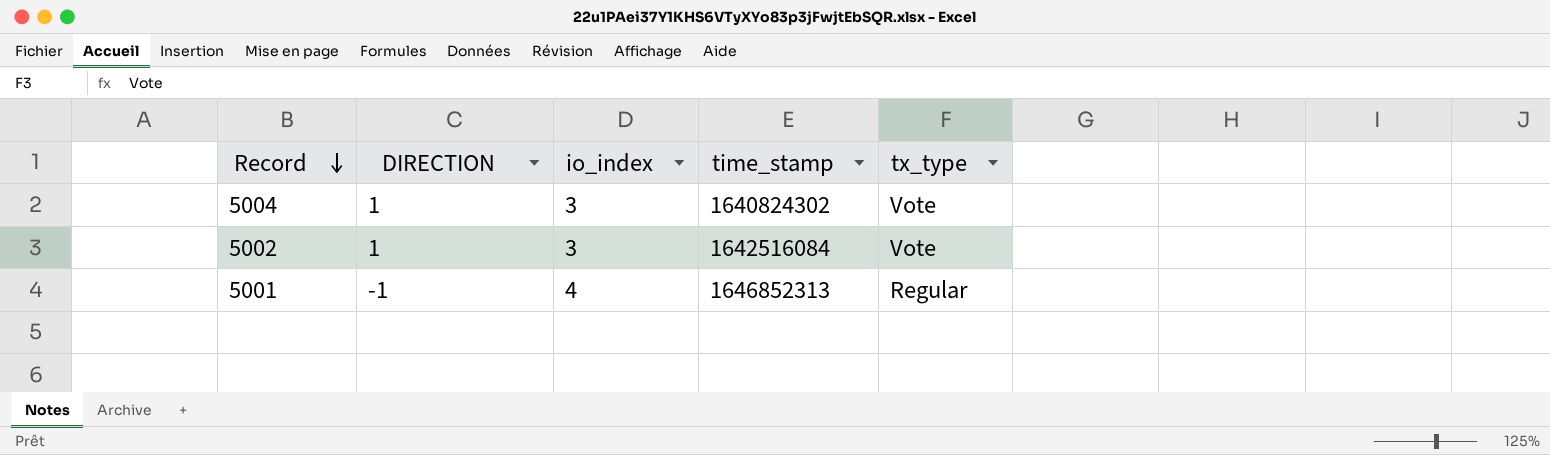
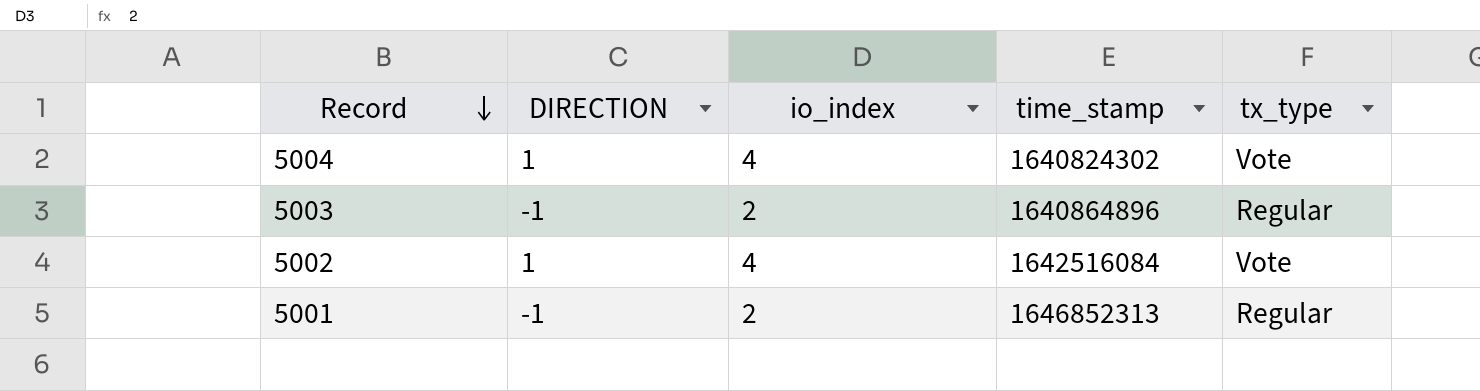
5004 | io_index: 3 -> 4
row 5003: none -> -1 | 2 | 1640864896 | Regular
5002 | io_index: 3 -> 4
5001 | io_index: 4 -> 2

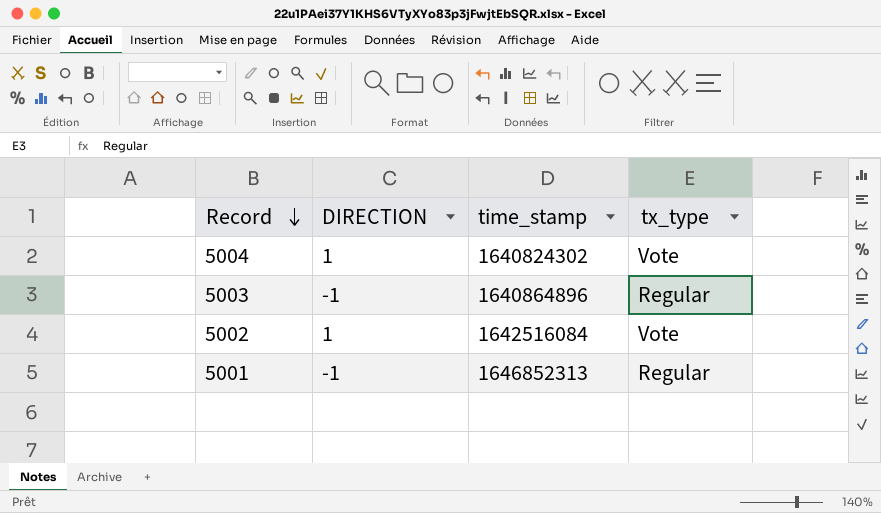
column io_index | position: 3 -> none

